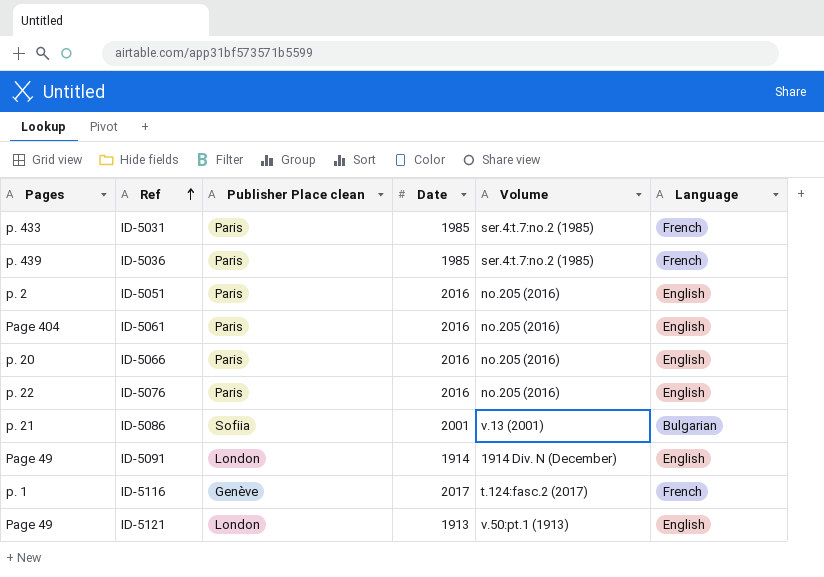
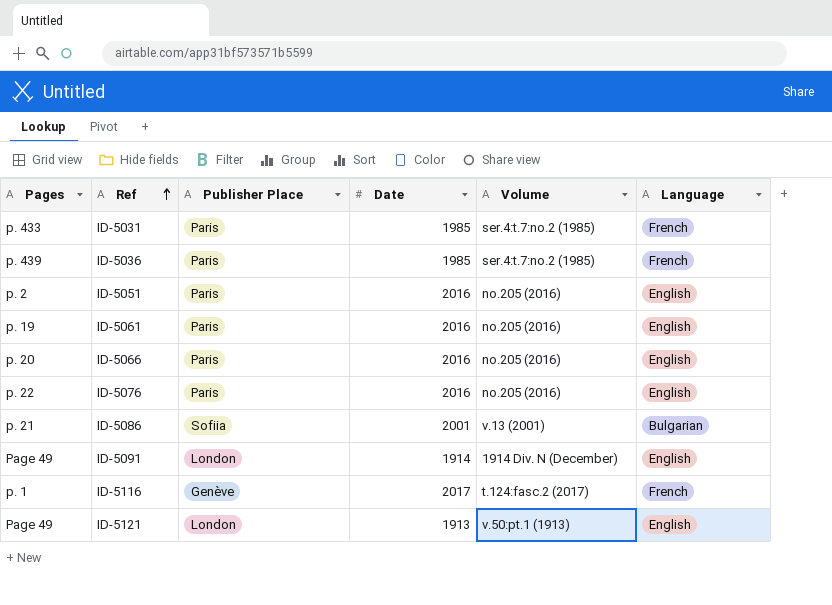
column name: Publisher Place clean -> Publisher Place
ID-5061 | Pages: Page 404 -> p. 19

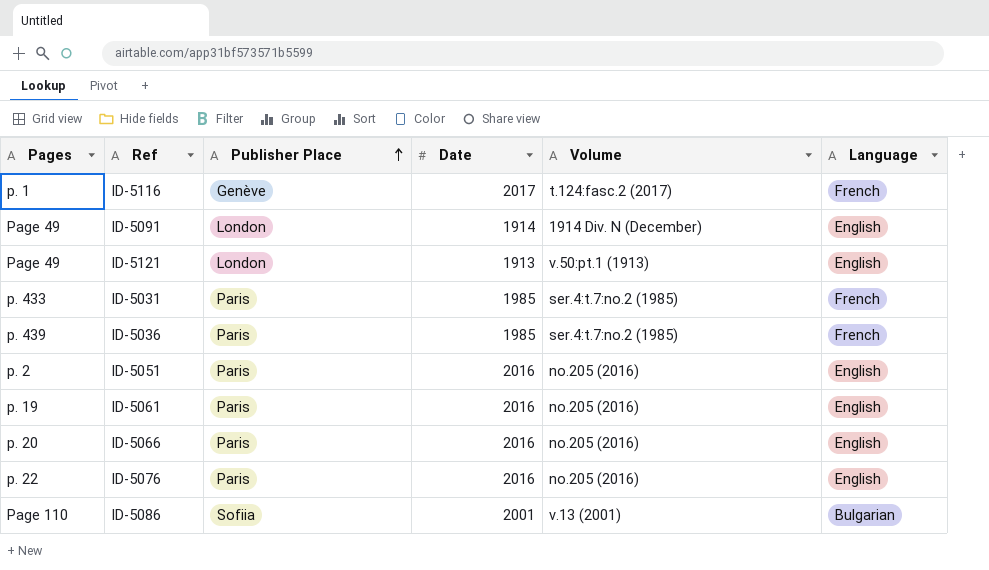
row order: Ref ascending -> Publisher Place ascending
ID-5086 | Pages: p. 21 -> Page 110

